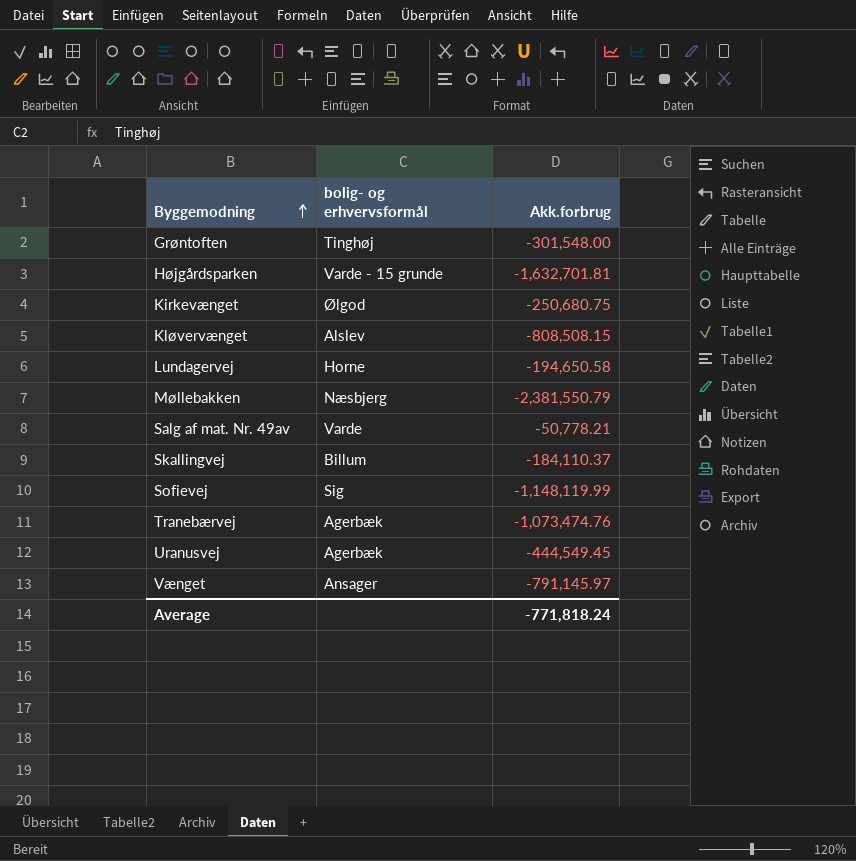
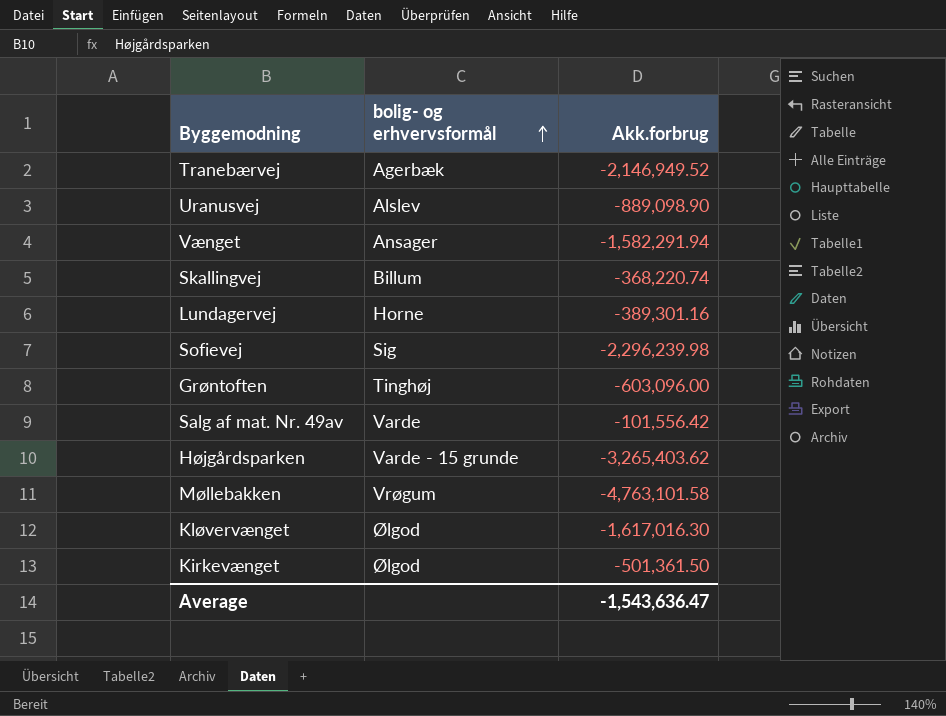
row order: Byggemodning ascending -> bolig- og erhvervsformål ascending
Tranebærvej | Akk.forbrug: -1,073,474.76 -> -2,146,949.52
Uranusvej | bolig- og erhvervsformål: Agerbæk -> Alslev
Uranusvej | Akk.forbrug: -444,549.45 -> -889,098.90
Vænget | Akk.forbrug: -791,145.97 -> -1,582,291.94
Skallingvej | Akk.forbrug: -184,110.37 -> -368,220.74
Lundagervej | Akk.forbrug: -194,650.58 -> -389,301.16
Sofievej | Akk.forbrug: -1,148,119.99 -> -2,296,239.98
Grøntoften | Akk.forbrug: -301,548.00 -> -603,096.00
Salg af mat. Nr. 49av | Akk.forbrug: -50,778.21 -> -101,556.42
Højgårdsparken | Akk.forbrug: -1,632,701.81 -> -3,265,403.62
Møllebakken | bolig- og erhvervsformål: Næsbjerg -> Vrøgum
Møllebakken | Akk.forbrug: -2,381,550.79 -> -4,763,101.58
Kløvervænget | bolig- og erhvervsformål: Alslev -> Ølgod
Kløvervænget | Akk.forbrug: -808,508.15 -> -1,617,016.30
Kirkevænget | Akk.forbrug: -250,680.75 -> -501,361.50
Average | Akk.forbrug: -771,818.24 -> -1,543,636.47

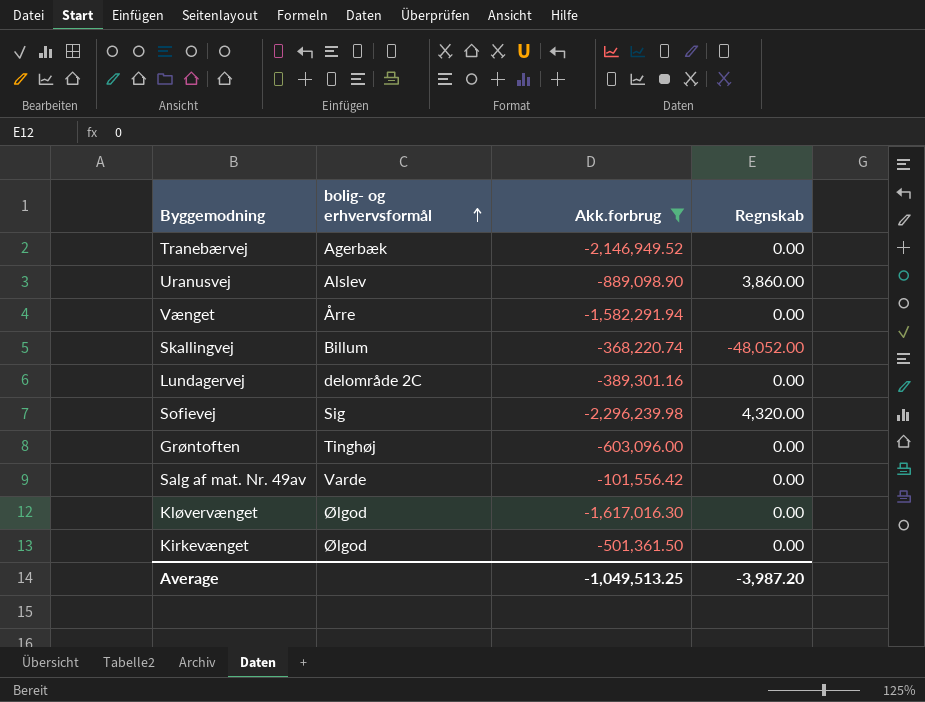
filter: none -> Akk.forbrug >= -2,296,239.98
column Regnskab | position: none -> 4
Vænget | bolig- og erhvervsformål: Ansager -> Årre
Lundagervej | bolig- og erhvervsformål: Horne -> delområde 2C
Average | Akk.forbrug: -1,543,636.47 -> -1,049,513.25

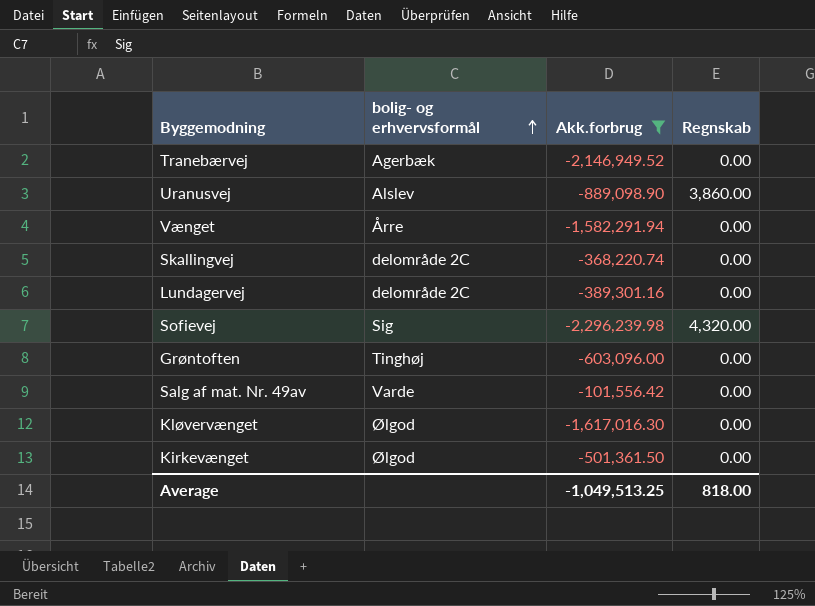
Skallingvej | bolig- og erhvervsformål: Billum -> delområde 2C
Skallingvej | Regnskab: -48,052.00 -> 0.00
Average | Regnskab: -3,987.20 -> 818.00

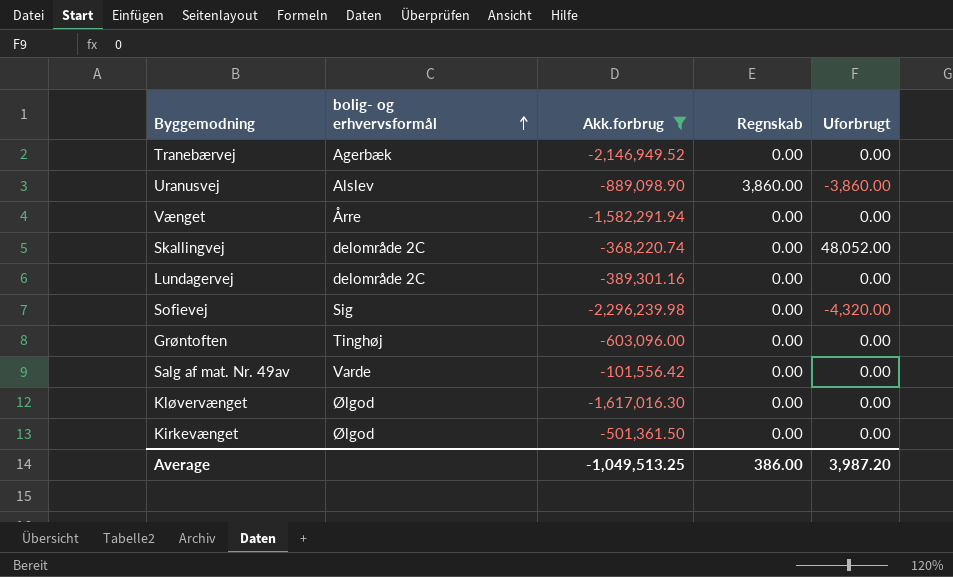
column Uforbrugt | position: none -> 5
Sofievej | Regnskab: 4,320.00 -> 0.00
Average | Regnskab: 818.00 -> 386.00

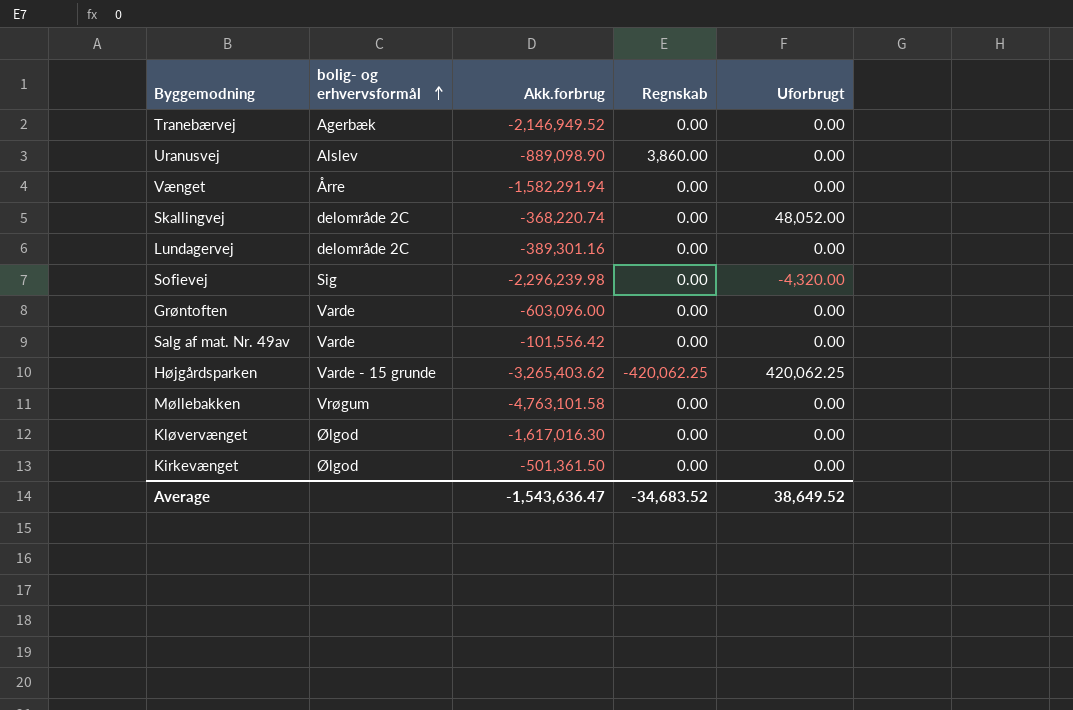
filter: Akk.forbrug >= -2,296,239.98 -> none
Uranusvej | Uforbrugt: -3,860.00 -> 0.00
Grøntoften | bolig- og erhvervsformål: Tinghøj -> Varde
Average | Akk.forbrug: -1,049,513.25 -> -1,543,636.47
Average | Regnskab: 386.00 -> -34,683.52
Average | Uforbrugt: 3,987.20 -> 38,649.52

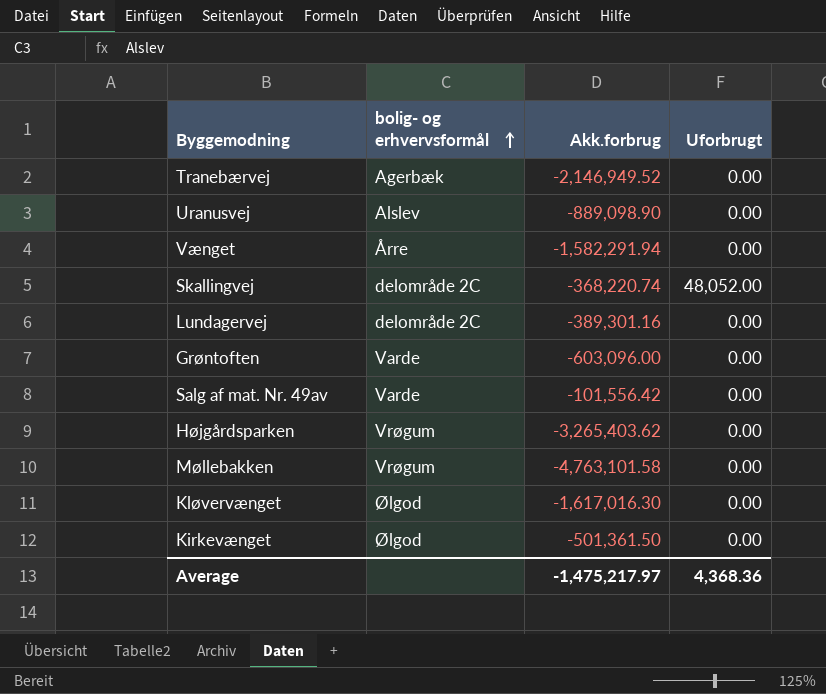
column Regnskab | position: 4 -> none
row Sofievej: Sig | -2,296,239.98 | 0.00 | -4,320.00 -> none
Højgårdsparken | bolig- og erhvervsformål: Varde - 15 grunde -> Vrøgum
Højgårdsparken | Uforbrugt: 420,062.25 -> 0.00
Average | Akk.forbrug: -1,543,636.47 -> -1,475,217.97
Average | Uforbrugt: 38,649.52 -> 4,368.36

